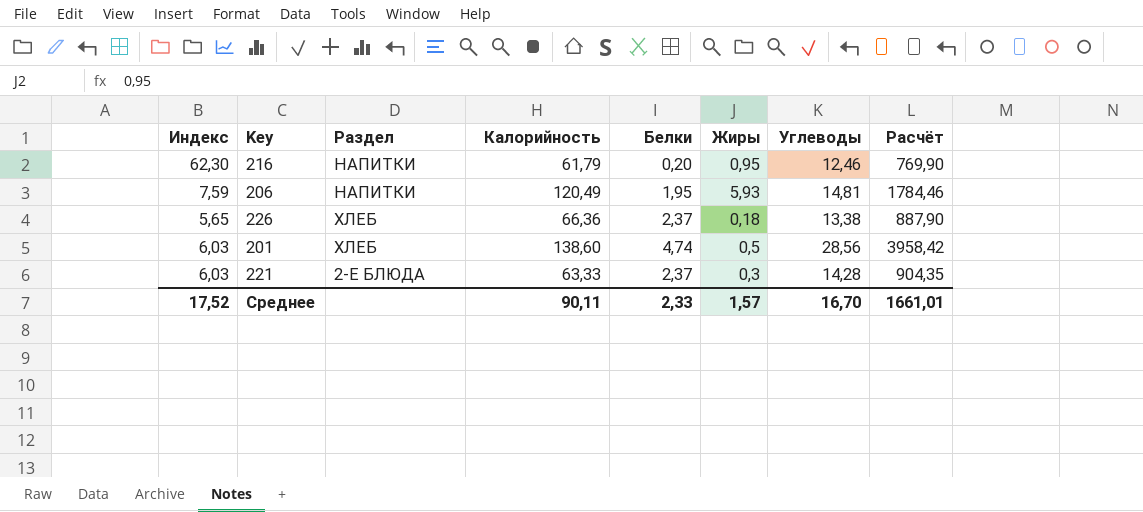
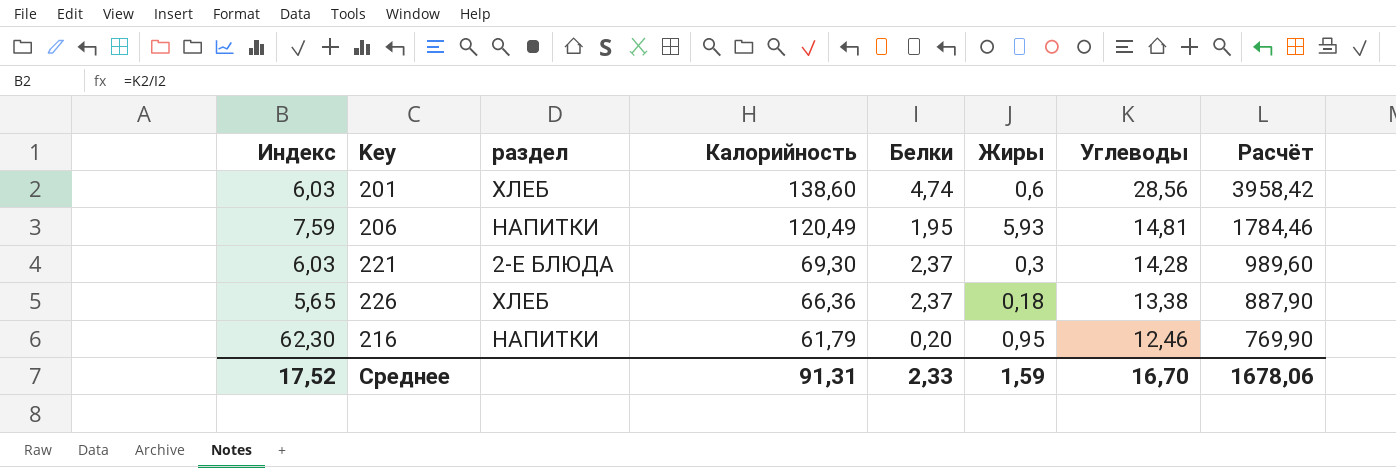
row order: none -> Калорийность descending
column name: Раздел -> раздел
201 | Жиры: 0,5 -> 0,6
221 | Калорийность: 63,33 -> 69,30
221 | Расчёт: 904,35 -> 989,60
Среднее | Калорийность: 90,11 -> 91,31
Среднее | Жиры: 1,57 -> 1,59
Среднее | Расчёт: 1661,01 -> 1678,06

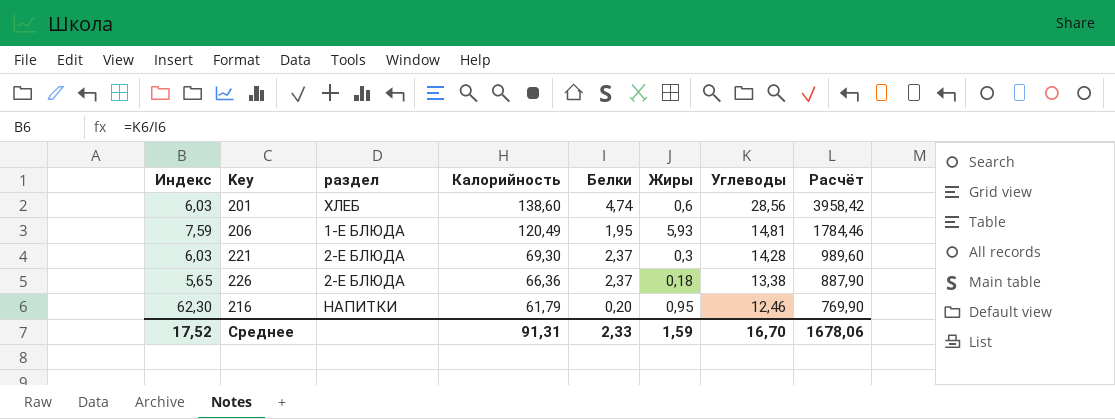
206 | раздел: НАПИТКИ -> 1-Е БЛЮДА
226 | раздел: ХЛЕБ -> 2-Е БЛЮДА

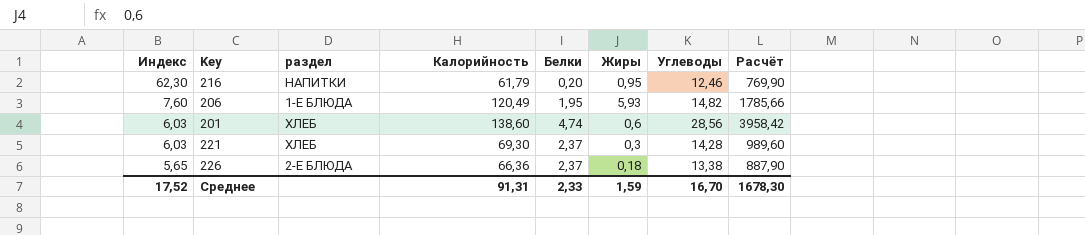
row order: Калорийность descending -> Индекс descending
206 | Индекс: 7,59 -> 7,60
206 | Углеводы: 14,81 -> 14,82
206 | Расчёт: 1784,46 -> 1785,66
221 | раздел: 2-Е БЛЮДА -> ХЛЕБ
Среднее | Расчёт: 1678,06 -> 1678,30

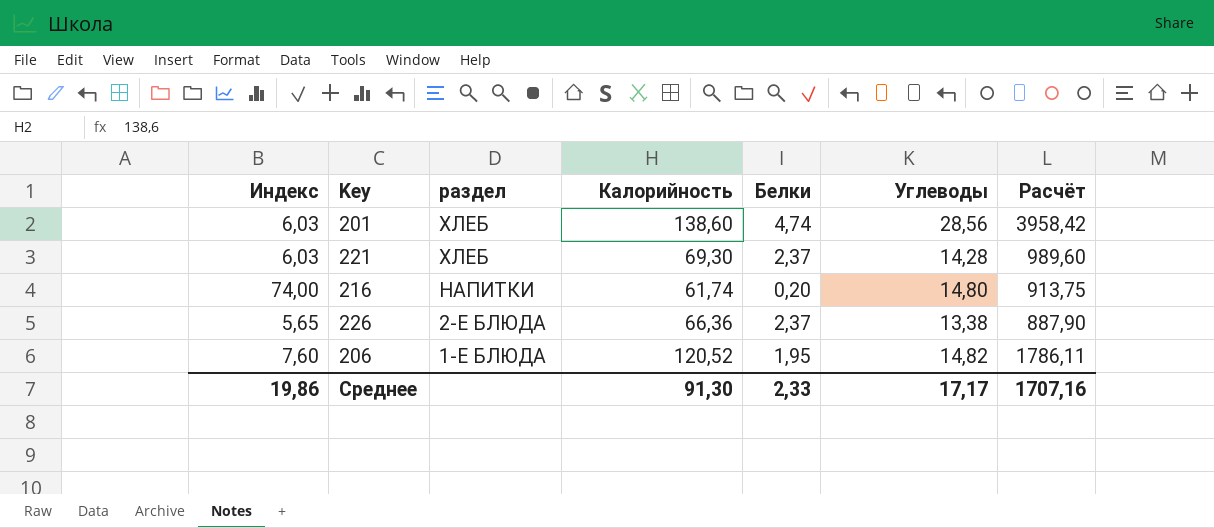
row order: Индекс descending -> раздел descending
column Жиры | position: 6 -> none
216 | Индекс: 62,30 -> 74,00
216 | Калорийность: 61,79 -> 61,74
216 | Углеводы: 12,46 -> 14,80
216 | Расчёт: 769,90 -> 913,75
206 | Калорийность: 120,49 -> 120,52
206 | Расчёт: 1785,66 -> 1786,11
Среднее | Индекс: 17,52 -> 19,86
Среднее | Калорийность: 91,31 -> 91,30
Среднее | Углеводы: 16,70 -> 17,17
Среднее | Расчёт: 1678,30 -> 1707,16

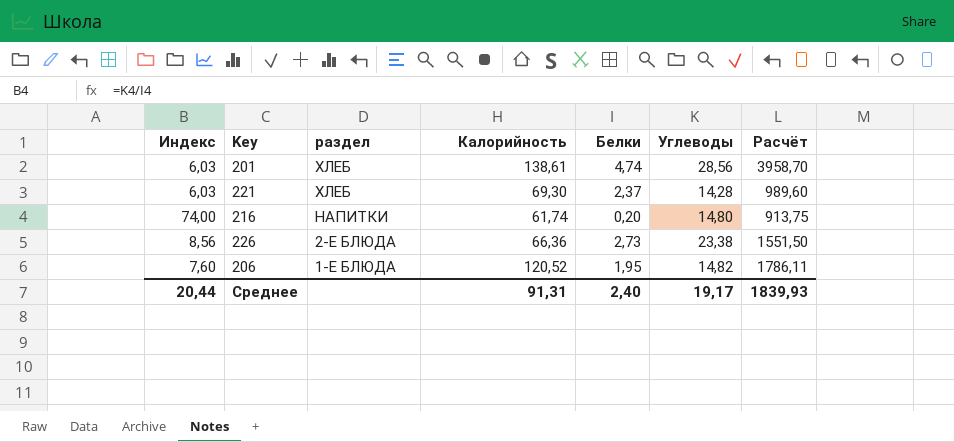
201 | Калорийность: 138,60 -> 138,61
201 | Расчёт: 3958,42 -> 3958,70
226 | Индекс: 5,65 -> 8,56
226 | Белки: 2,37 -> 2,73
226 | Углеводы: 13,38 -> 23,38
226 | Расчёт: 887,90 -> 1551,50
Среднее | Индекс: 19,86 -> 20,44
Среднее | Калорийность: 91,30 -> 91,31
Среднее | Белки: 2,33 -> 2,40
Среднее | Углеводы: 17,17 -> 19,17
Среднее | Расчёт: 1707,16 -> 1839,93

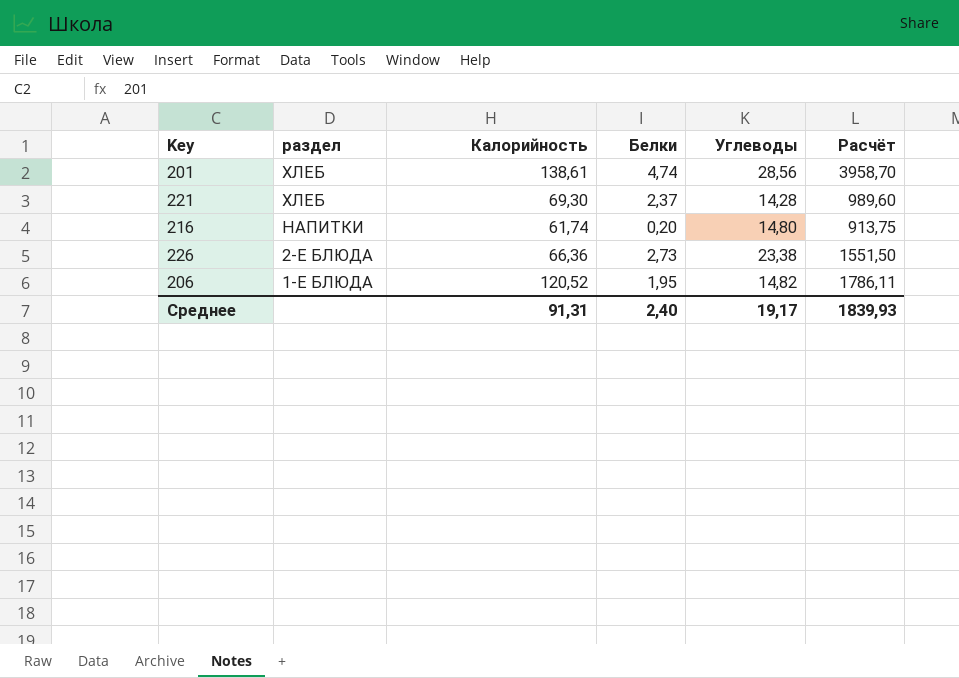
column Индекс | formula: [Углеводы] / [Белки] -> none

